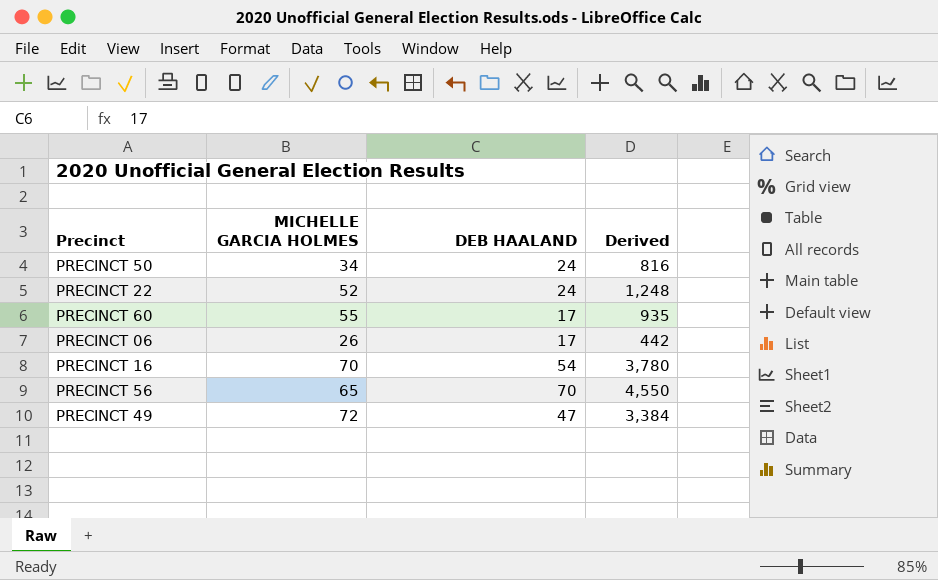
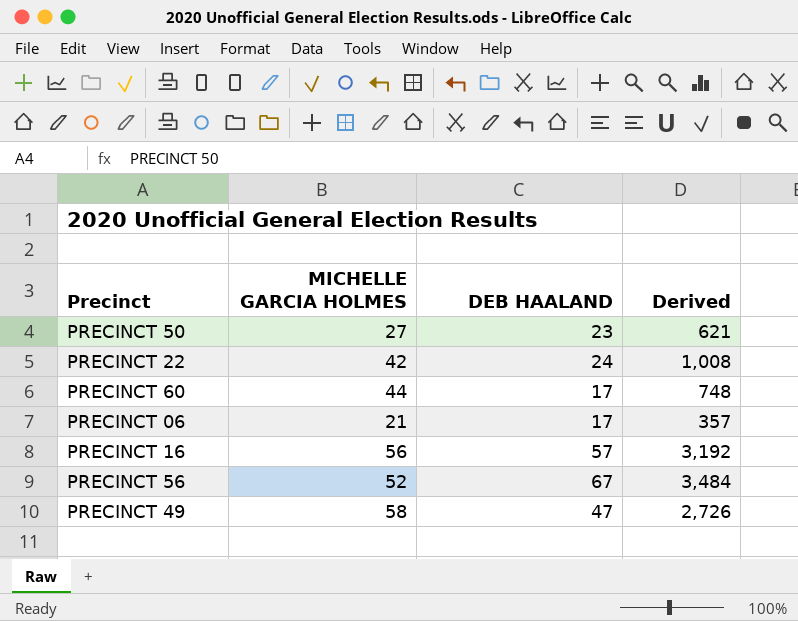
PRECINCT 50 | MICHELLE GARCIA HOLMES: 34 -> 27
PRECINCT 50 | DEB HAALAND: 24 -> 23
PRECINCT 50 | Derived: 816 -> 621
PRECINCT 22 | MICHELLE GARCIA HOLMES: 52 -> 42
PRECINCT 22 | Derived: 1,248 -> 1,008
PRECINCT 60 | MICHELLE GARCIA HOLMES: 55 -> 44
PRECINCT 60 | Derived: 935 -> 748
PRECINCT 06 | MICHELLE GARCIA HOLMES: 26 -> 21
PRECINCT 06 | Derived: 442 -> 357
PRECINCT 16 | MICHELLE GARCIA HOLMES: 70 -> 56
PRECINCT 16 | DEB HAALAND: 54 -> 57
PRECINCT 16 | Derived: 3,780 -> 3,192
PRECINCT 56 | MICHELLE GARCIA HOLMES: 65 -> 52
PRECINCT 56 | DEB HAALAND: 70 -> 67
PRECINCT 56 | Derived: 4,550 -> 3,484
PRECINCT 49 | MICHELLE GARCIA HOLMES: 72 -> 58
PRECINCT 49 | Derived: 3,384 -> 2,726

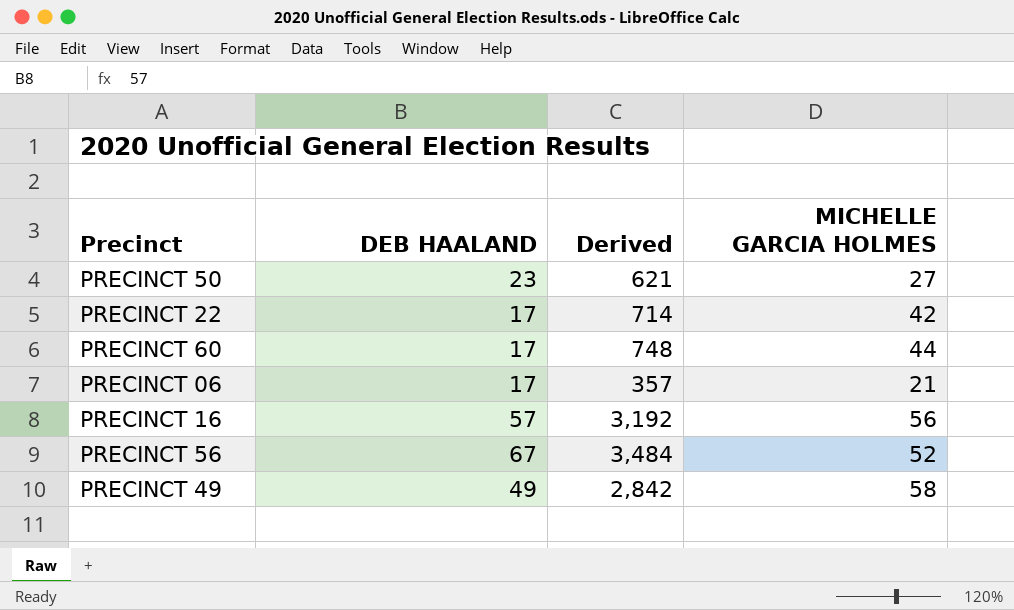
column MICHELLE GARCIA HOLMES | position: 2 -> 4
PRECINCT 22 | DEB HAALAND: 24 -> 17
PRECINCT 22 | Derived: 1,008 -> 714
PRECINCT 49 | DEB HAALAND: 47 -> 49
PRECINCT 49 | Derived: 2,726 -> 2,842

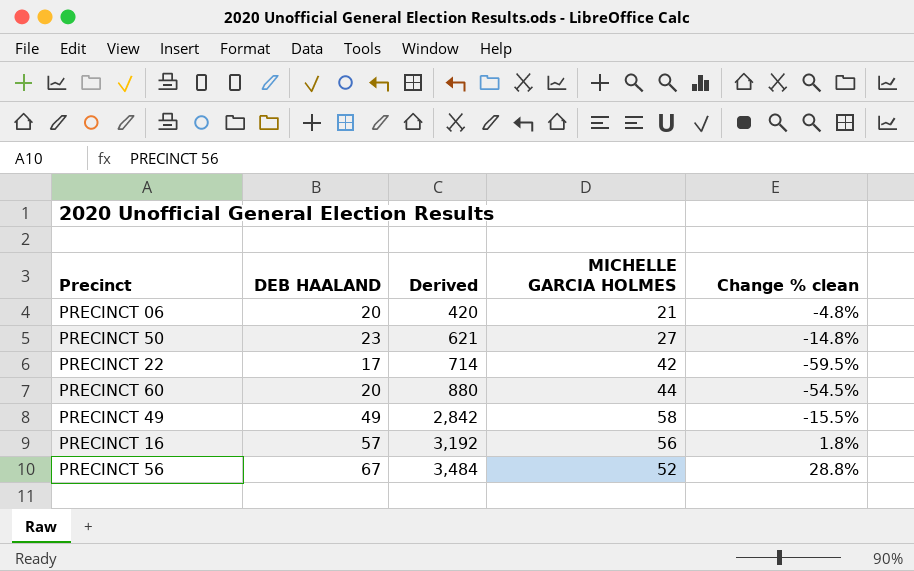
row order: none -> Derived ascending
column Change % clean | formula: none -> ([DEB HAALAND] - [MICHELLE GARCIA HOLMES]) / [MICHELLE GARCIA HOLMES]
PRECINCT 06 | DEB HAALAND: 17 -> 20
PRECINCT 06 | Derived: 357 -> 420
PRECINCT 60 | DEB HAALAND: 17 -> 20
PRECINCT 60 | Derived: 748 -> 880

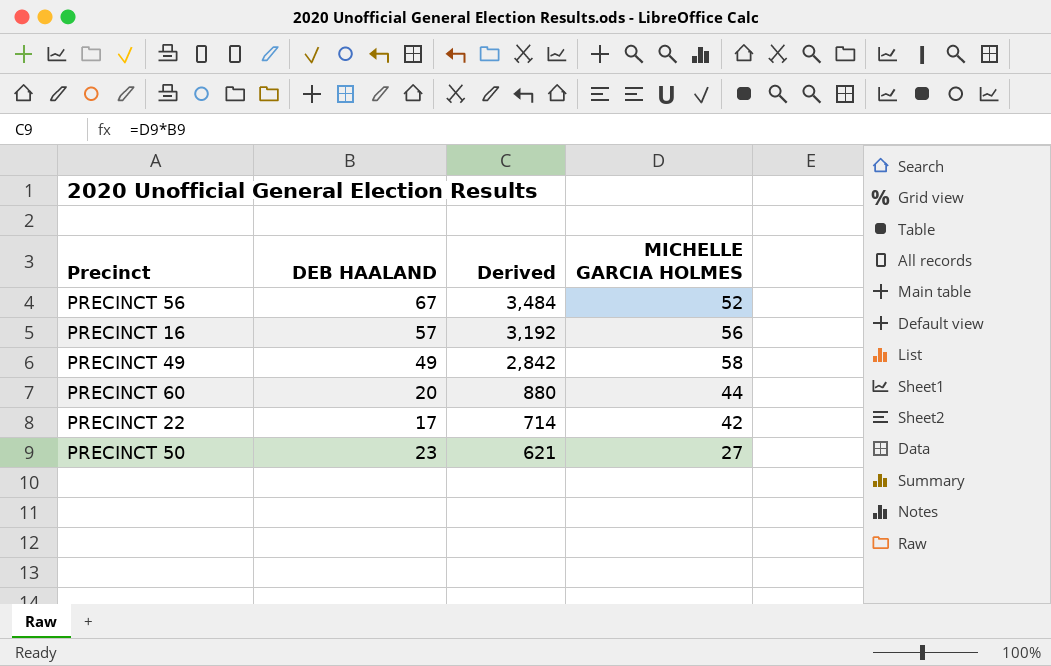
row order: Derived ascending -> Derived descending
column Change % clean | formula: ([DEB HAALAND] - [MICHELLE GARCIA HOLMES]) / [MICHELLE GARCIA HOLMES] -> none
row PRECINCT 06: 20 | 420 | 21 | -4.8% -> none

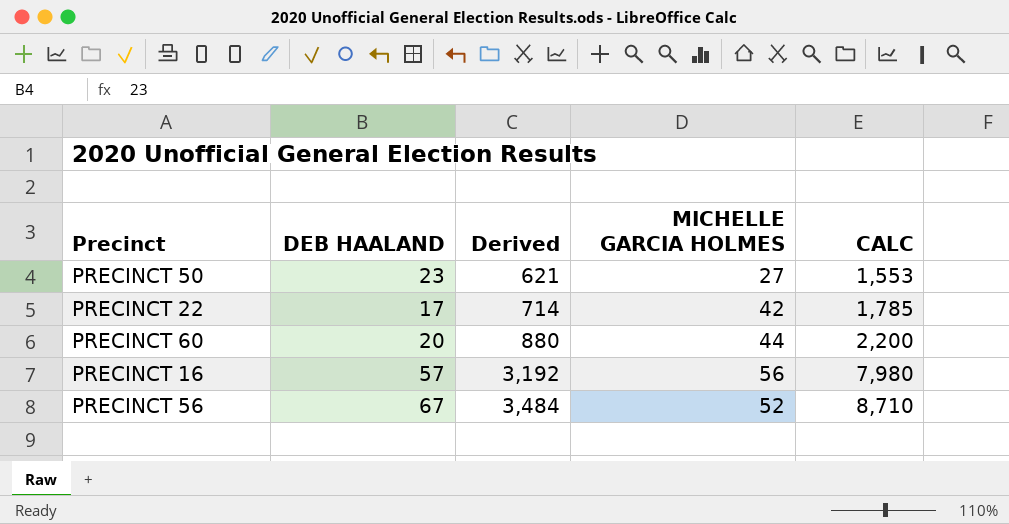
row order: Derived descending -> Derived ascending
column CALC | formula: none -> [Derived] * 2.5
row PRECINCT 49: 49 | 2,842 | 58 -> none

